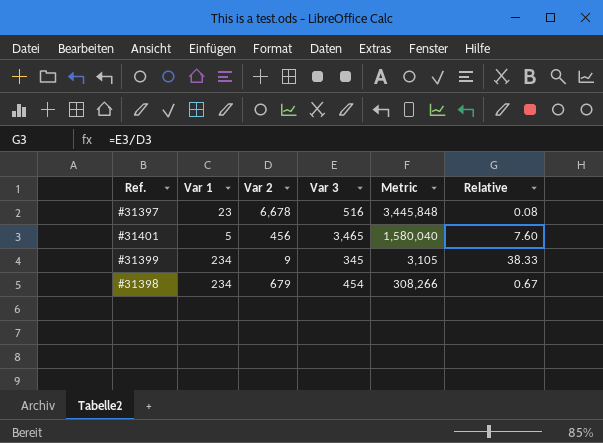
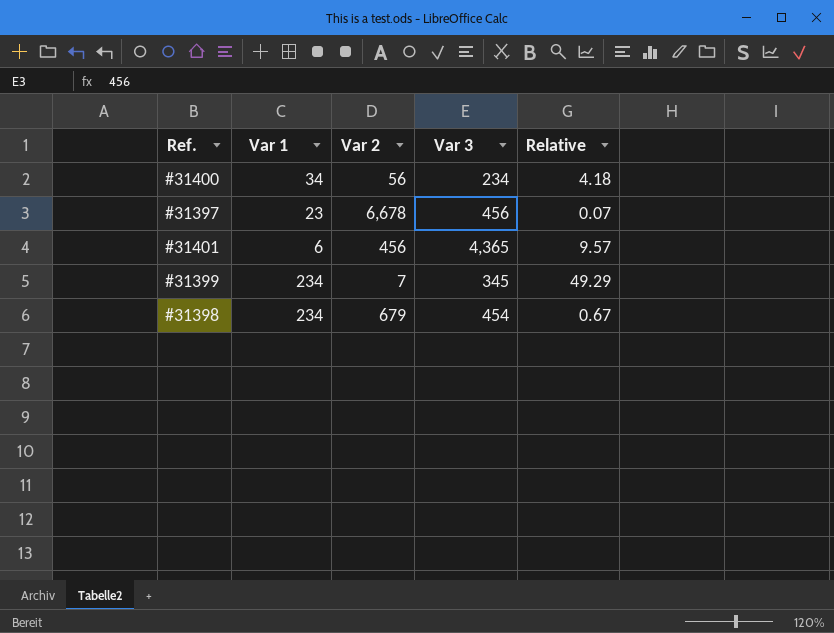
column Metric | formula: [Var 2] * [Var 3] -> none
row #31400: none -> 34 | 56 | 234 | 4.18
#31397 | Var 3: 516 -> 456
#31397 | Relative: 0.08 -> 0.07
#31401 | Var 1: 5 -> 6
#31401 | Var 3: 3,465 -> 4,365
#31401 | Relative: 7.60 -> 9.57
#31399 | Var 2: 9 -> 7
#31399 | Relative: 38.33 -> 49.29

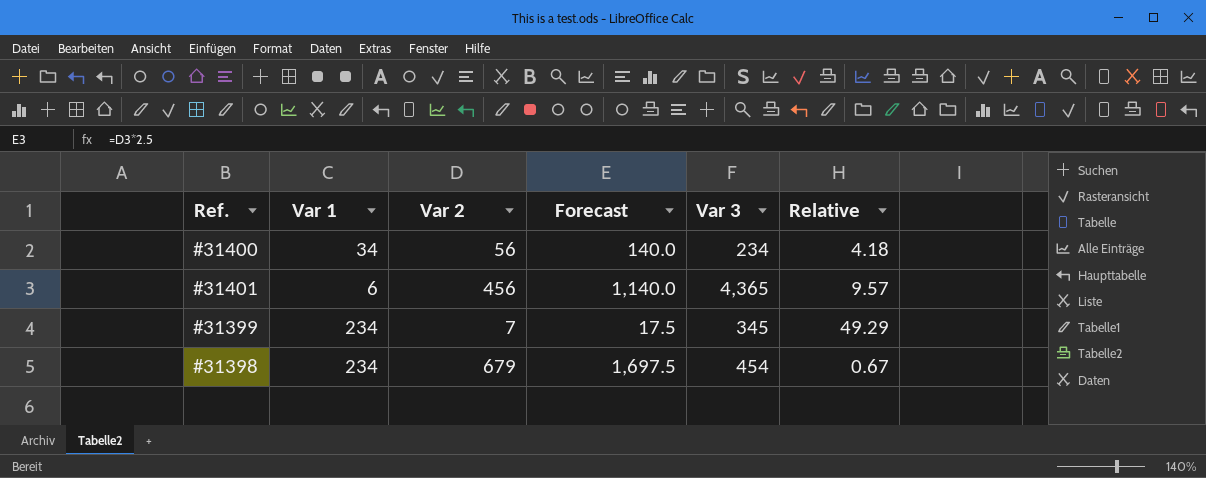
column Forecast | formula: none -> [Var 2] * 2.5
row #31397: 23 | 6,678 | 456 | 0.07 -> none

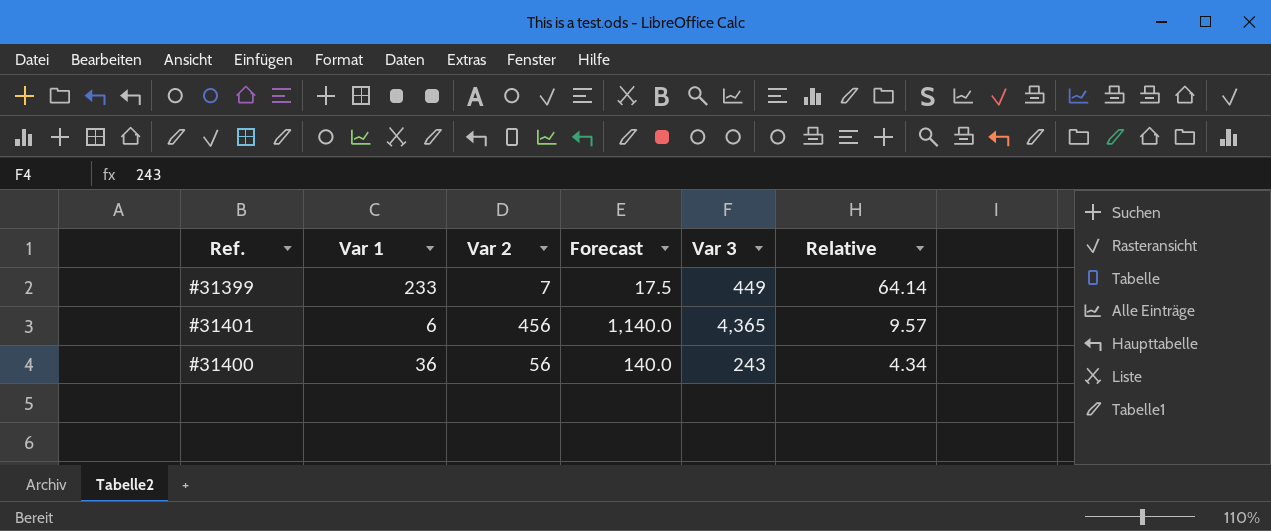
row order: none -> Relative descending
row #31398: 234 | 679 | 1,697.5 | 454 | 0.67 -> none
#31399 | Var 1: 234 -> 233
#31399 | Var 3: 345 -> 449
#31399 | Relative: 49.29 -> 64.14
#31400 | Var 1: 34 -> 36
#31400 | Var 3: 234 -> 243
#31400 | Relative: 4.18 -> 4.34

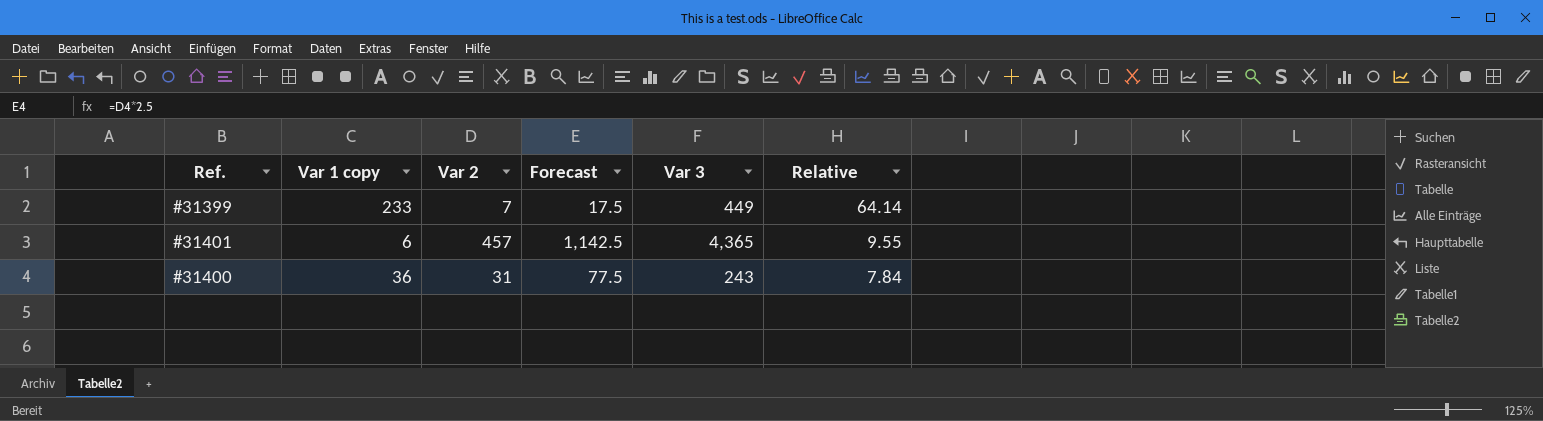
column name: Var 1 -> Var 1 copy
#31401 | Var 2: 456 -> 457
#31401 | Forecast: 1,140.0 -> 1,142.5
#31401 | Relative: 9.57 -> 9.55
#31400 | Var 2: 56 -> 31
#31400 | Forecast: 140.0 -> 77.5
#31400 | Relative: 4.34 -> 7.84

